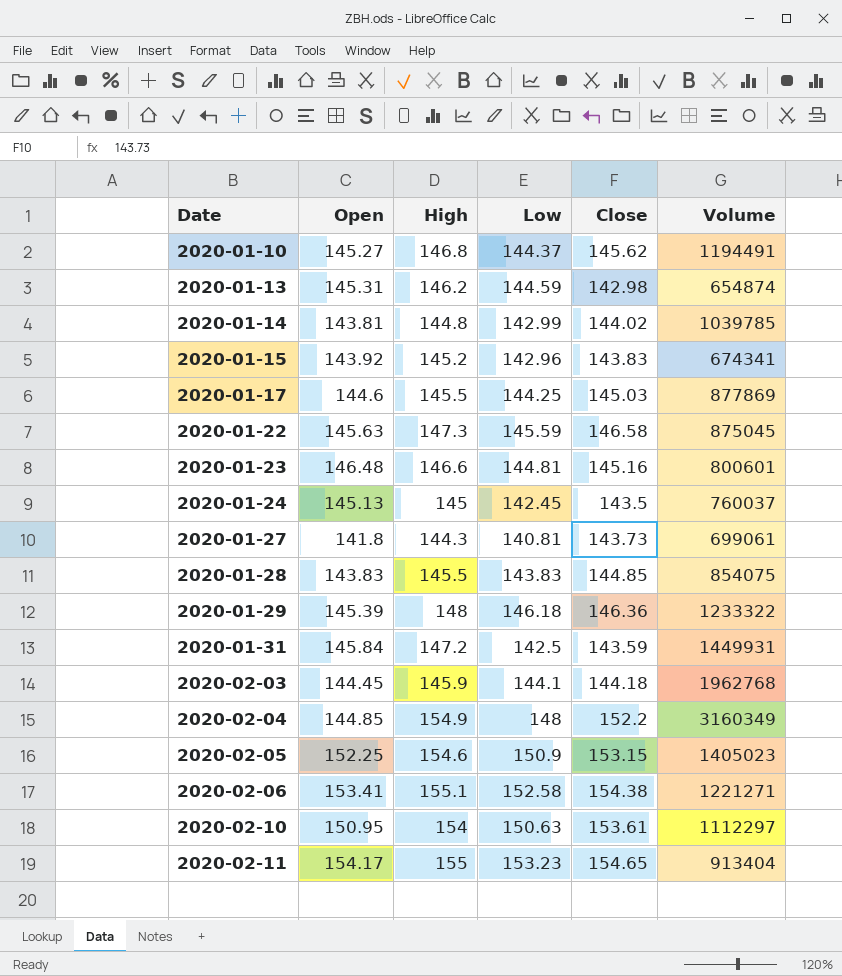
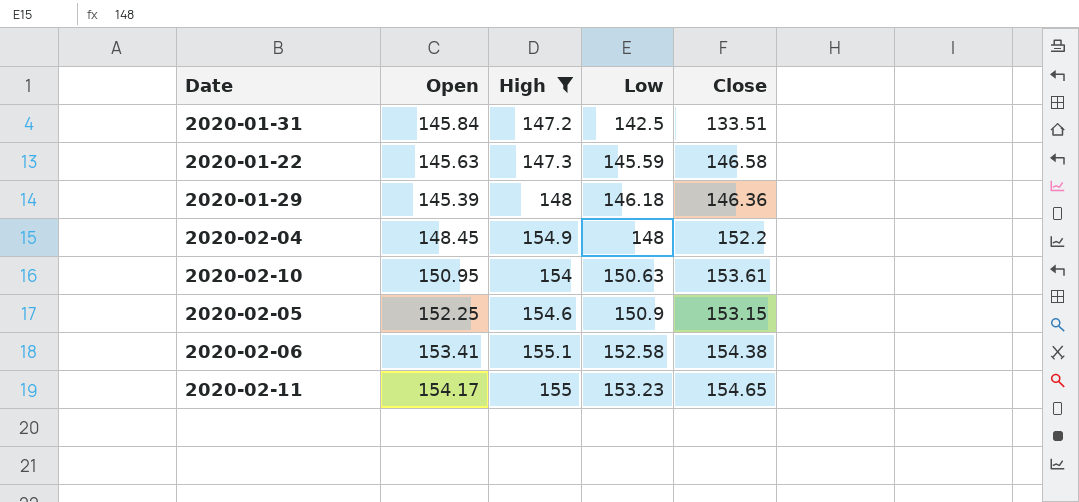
filter: none -> High >= 147.2
row order: Date ascending -> Low ascending
column Volume | position: 6 -> none
2020-01-31 | Close: 143.59 -> 133.51
2020-02-04 | Open: 144.85 -> 148.45

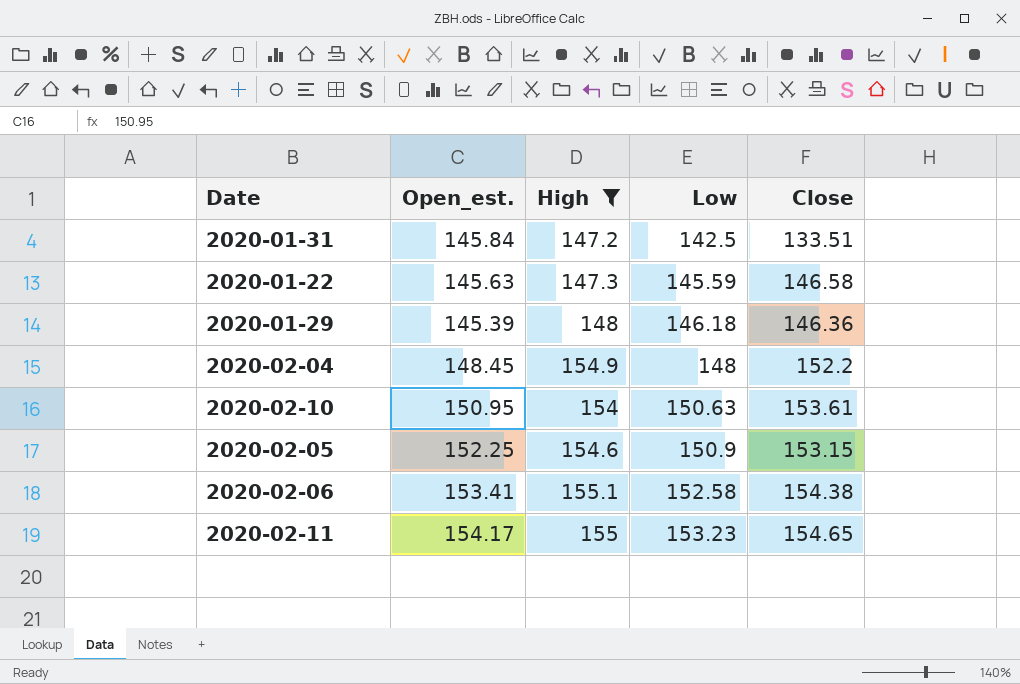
column name: Open -> Open_est.

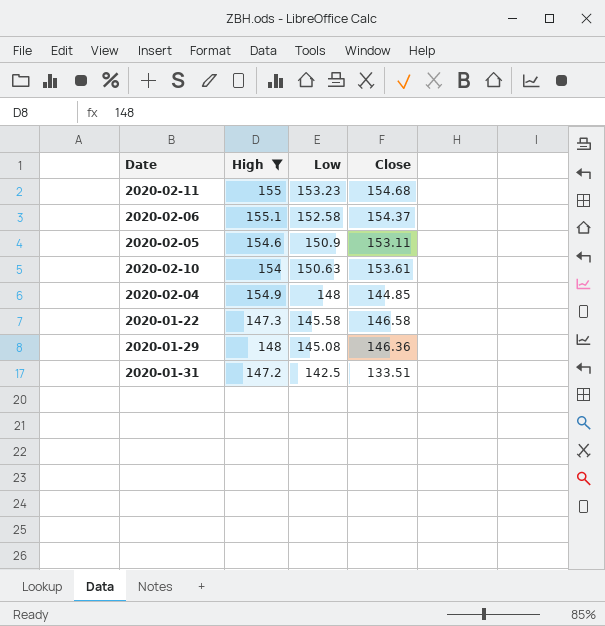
row order: Low ascending -> Low descending
column Open_est. | position: 2 -> none
2020-02-11 | Close: 154.65 -> 154.68
2020-02-06 | Close: 154.38 -> 154.37
2020-02-05 | Close: 153.15 -> 153.11
2020-02-04 | Close: 152.2 -> 144.85
2020-01-22 | Low: 145.59 -> 145.58
2020-01-29 | Low: 146.18 -> 145.08

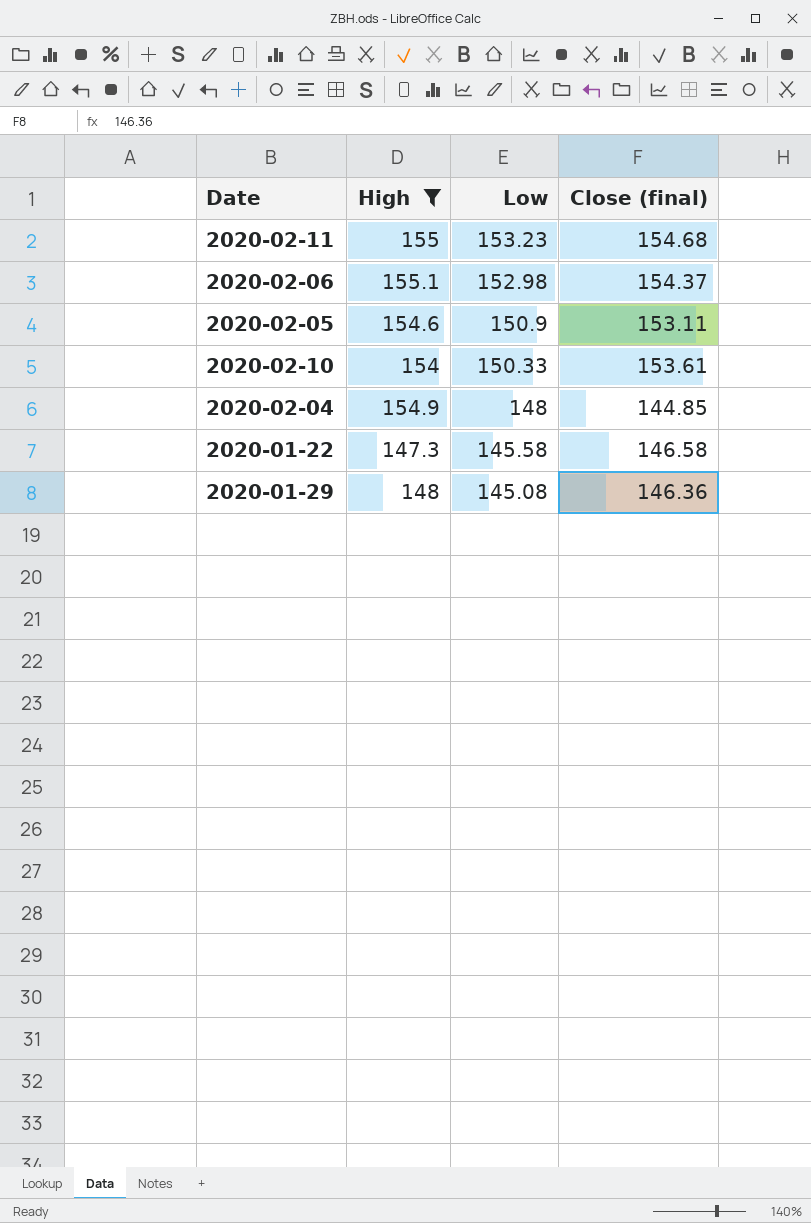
column name: Close -> Close (final)
row 2020-01-31: 147.2 | 142.5 | 133.51 -> none
2020-02-06 | Low: 152.58 -> 152.98
2020-02-10 | Low: 150.63 -> 150.33

